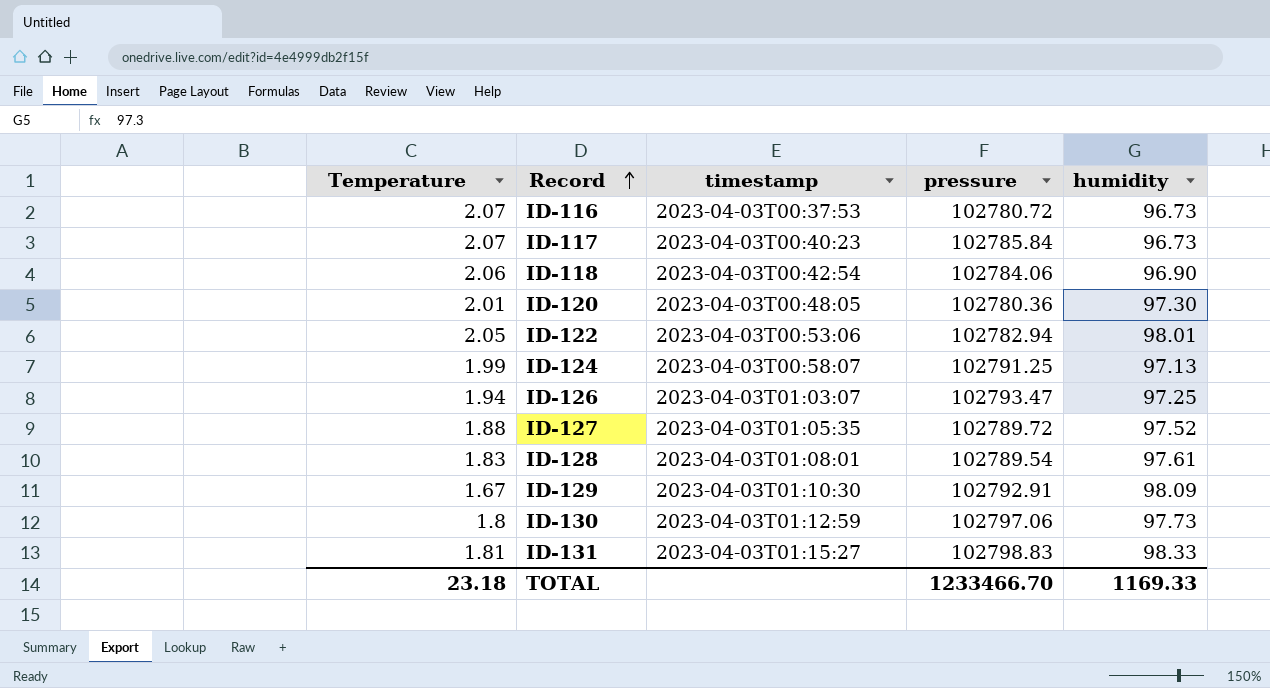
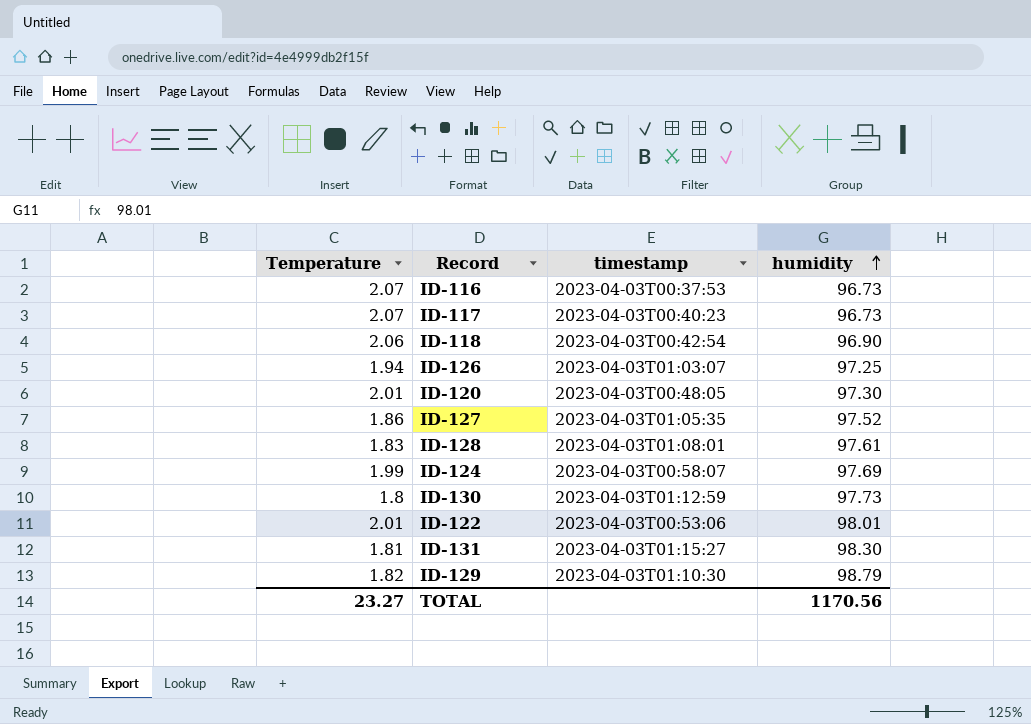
row order: Record ascending -> humidity ascending
column pressure | position: 4 -> none
ID-127 | Temperature: 1.88 -> 1.86
ID-124 | humidity: 97.13 -> 97.69
ID-122 | Temperature: 2.05 -> 2.01
ID-131 | humidity: 98.33 -> 98.30
ID-129 | Temperature: 1.67 -> 1.82
ID-129 | humidity: 98.09 -> 98.79
TOTAL | Temperature: 23.18 -> 23.27
TOTAL | humidity: 1169.33 -> 1170.56

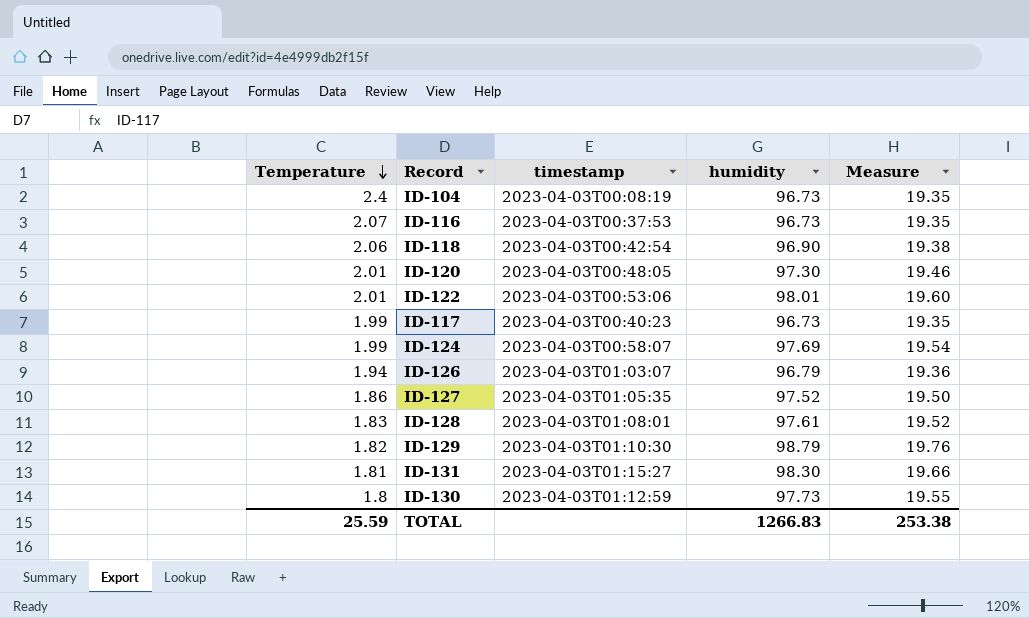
row order: humidity ascending -> Temperature descending
column Measure | formula: none -> [humidity] * 0.2
row ID-104: none -> 2.4 | 2023-04-03T00:08:19 | 96.73 | 19.35
ID-117 | Temperature: 2.07 -> 1.99
ID-126 | humidity: 97.25 -> 96.79
TOTAL | Temperature: 23.27 -> 25.59
TOTAL | humidity: 1170.56 -> 1266.83

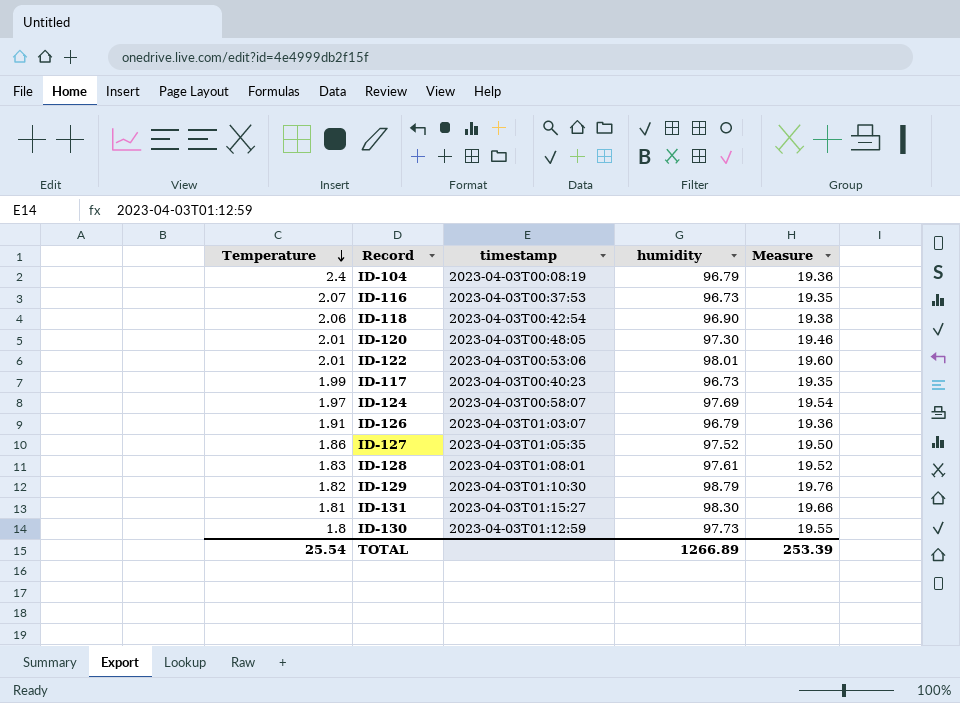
ID-104 | humidity: 96.73 -> 96.79
ID-104 | Measure: 19.35 -> 19.36
ID-124 | Temperature: 1.99 -> 1.97
ID-126 | Temperature: 1.94 -> 1.91
TOTAL | Temperature: 25.59 -> 25.54
TOTAL | humidity: 1266.83 -> 1266.89
TOTAL | Measure: 253.38 -> 253.39

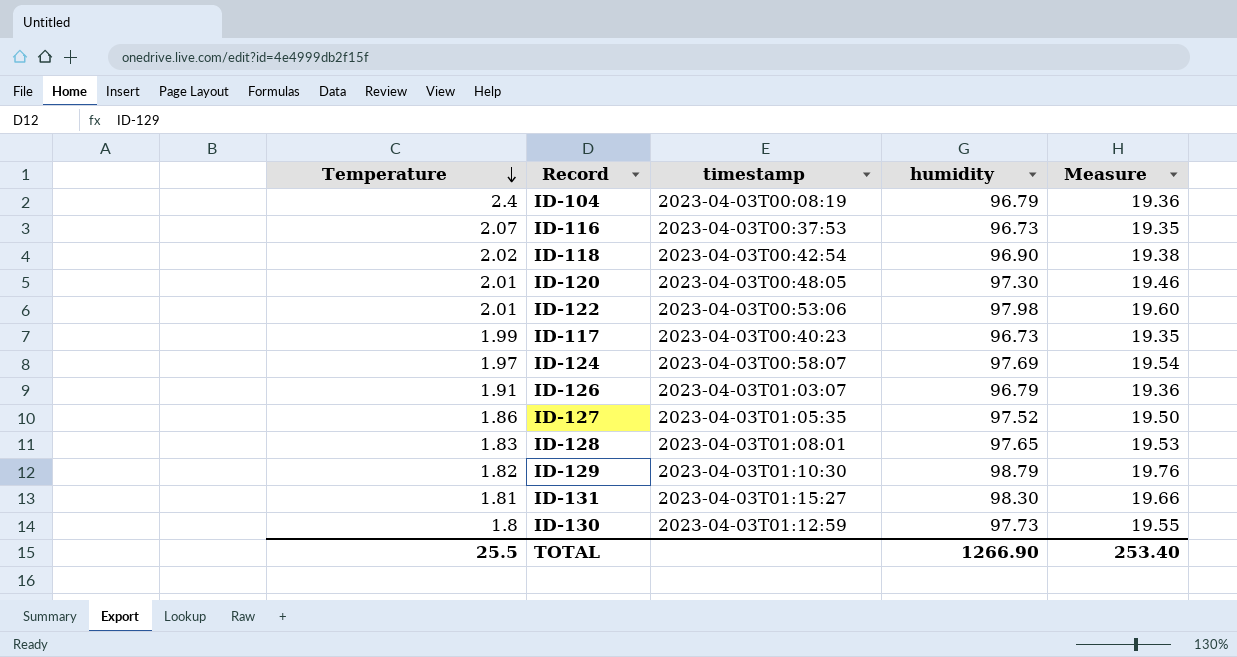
ID-118 | Temperature: 2.06 -> 2.02
ID-122 | humidity: 98.01 -> 97.98
ID-128 | humidity: 97.61 -> 97.65
ID-128 | Measure: 19.52 -> 19.53
TOTAL | Temperature: 25.54 -> 25.5
TOTAL | humidity: 1266.89 -> 1266.90
TOTAL | Measure: 253.39 -> 253.40

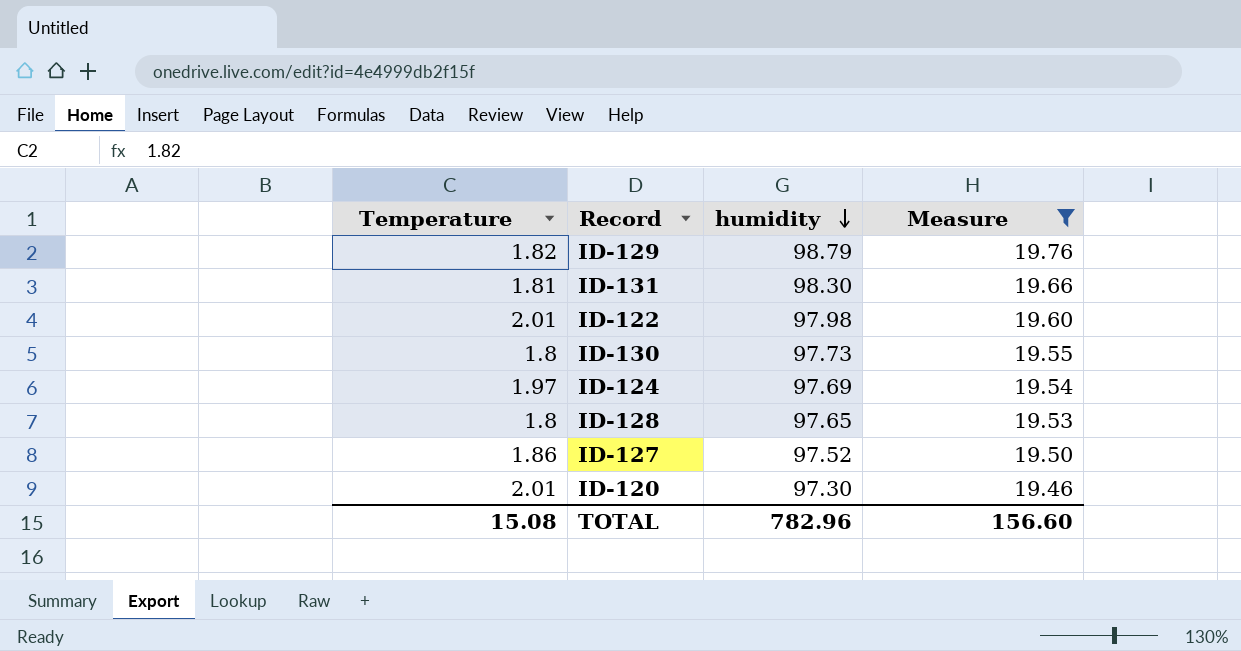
filter: none -> Measure >= 19.46
row order: Temperature descending -> humidity descending
column timestamp | position: 3 -> none
ID-128 | Temperature: 1.83 -> 1.8
TOTAL | Temperature: 25.5 -> 15.08
TOTAL | humidity: 1266.90 -> 782.96
TOTAL | Measure: 253.40 -> 156.60

